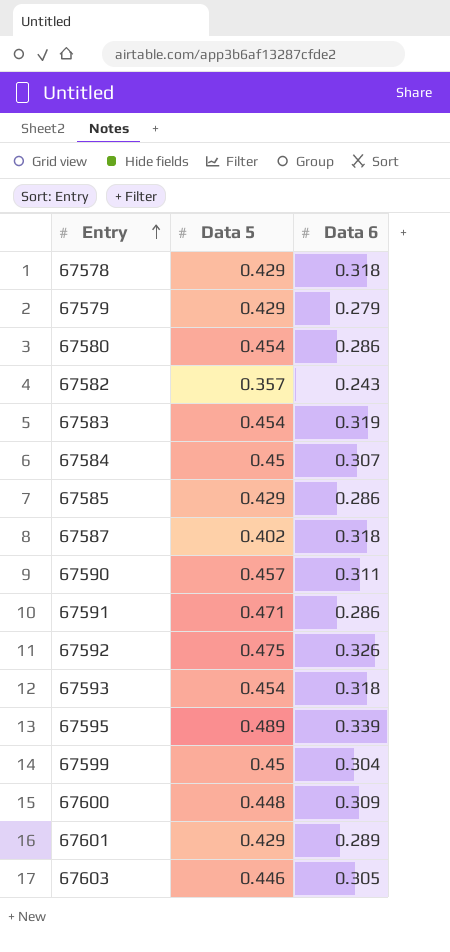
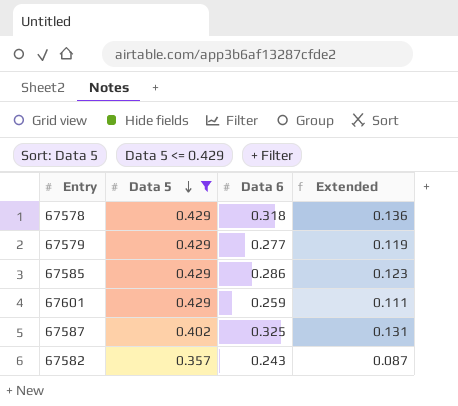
filter: none -> Data 5 <= 0.429
row order: Entry ascending -> Data 5 descending
column Extended | formula: none -> [Data 5] * [Data 6]
67579 | Data 6: 0.279 -> 0.277
67601 | Data 6: 0.289 -> 0.259
67587 | Data 6: 0.318 -> 0.325

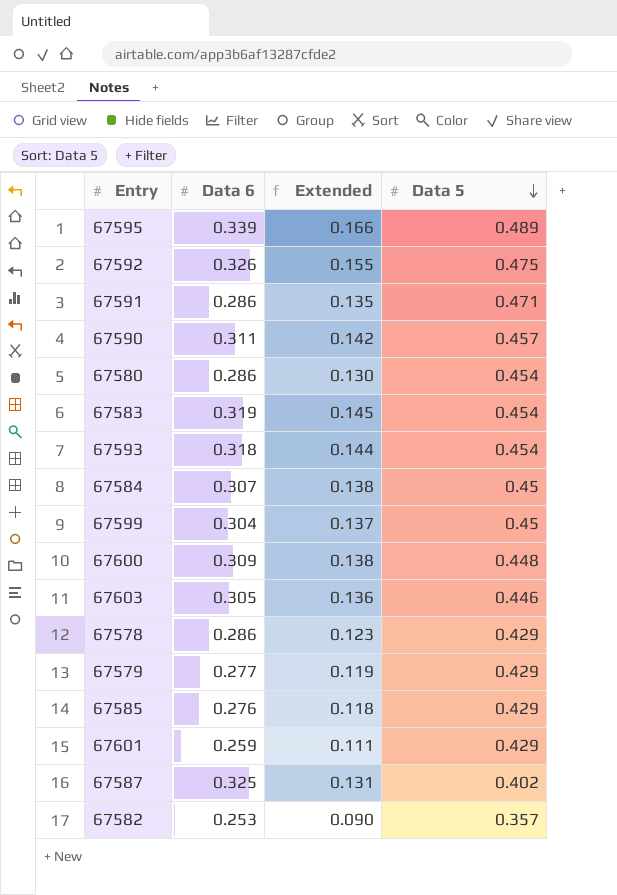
filter: Data 5 <= 0.429 -> none
column Data 5 | position: 2 -> 4
67578 | Data 6: 0.318 -> 0.286
67578 | Extended: 0.136 -> 0.123
67585 | Data 6: 0.286 -> 0.276
67585 | Extended: 0.123 -> 0.118
67582 | Data 6: 0.243 -> 0.253
67582 | Extended: 0.087 -> 0.090

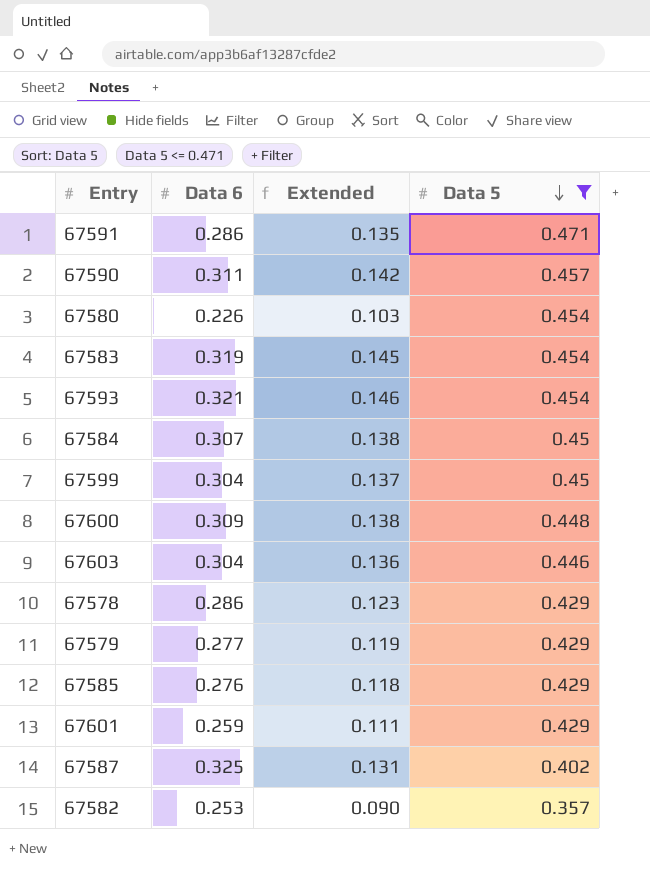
filter: none -> Data 5 <= 0.471
67580 | Data 6: 0.286 -> 0.226
67580 | Extended: 0.130 -> 0.103
67593 | Data 6: 0.318 -> 0.321
67593 | Extended: 0.144 -> 0.146
67603 | Data 6: 0.305 -> 0.304

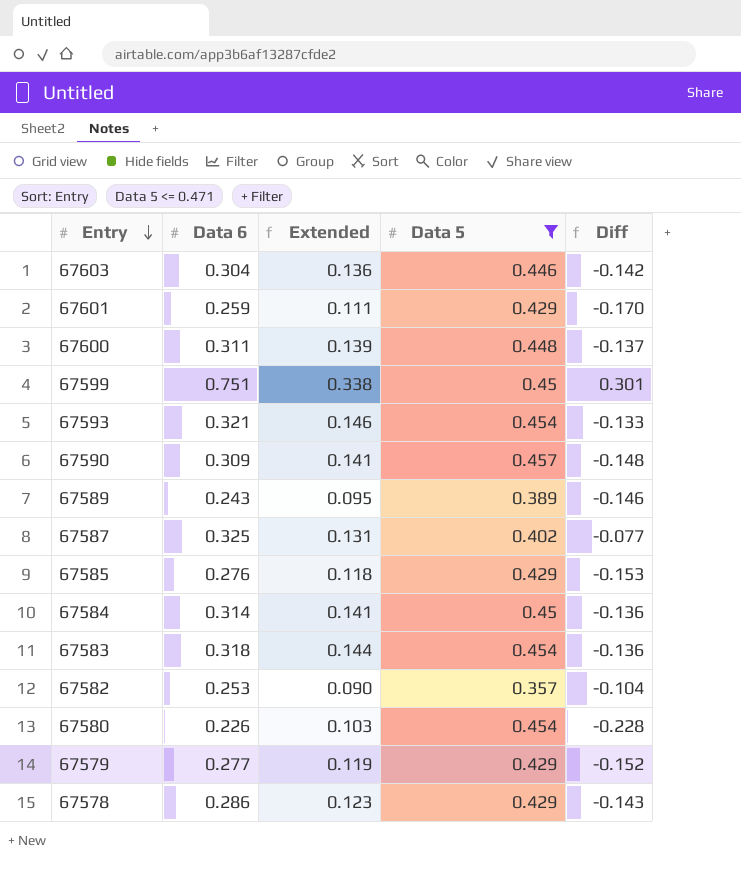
row order: Data 5 descending -> Entry descending
column Diff | formula: none -> [Data 6] - [Data 5]
row 67591: 0.286 | 0.135 | 0.471 -> none
67600 | Data 6: 0.309 -> 0.311
67600 | Extended: 0.138 -> 0.139
67599 | Data 6: 0.304 -> 0.751
67599 | Extended: 0.137 -> 0.338
67590 | Data 6: 0.311 -> 0.309
67590 | Extended: 0.142 -> 0.141
row 67589: none -> 0.243 | 0.095 | 0.389 | -0.146
67584 | Data 6: 0.307 -> 0.314
67584 | Extended: 0.138 -> 0.141
67583 | Data 6: 0.319 -> 0.318
67583 | Extended: 0.145 -> 0.144

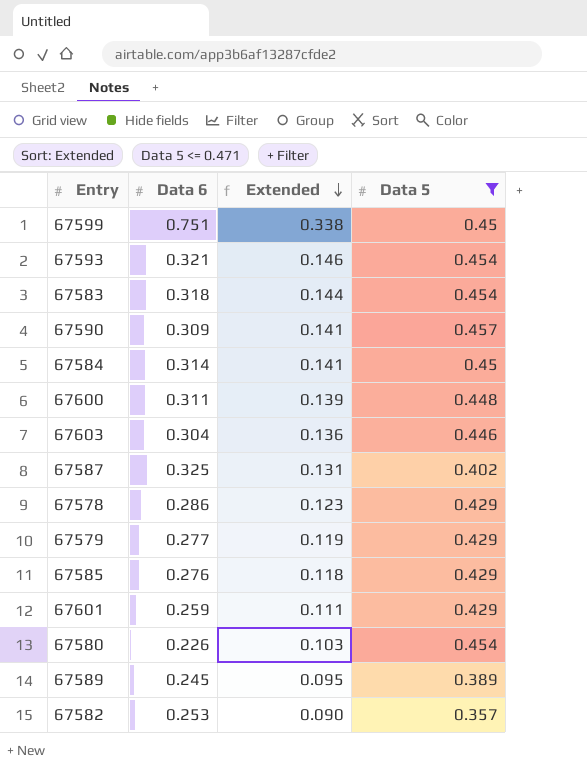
row order: Entry descending -> Extended descending
column Diff | formula: [Data 6] - [Data 5] -> none
67589 | Data 6: 0.243 -> 0.245

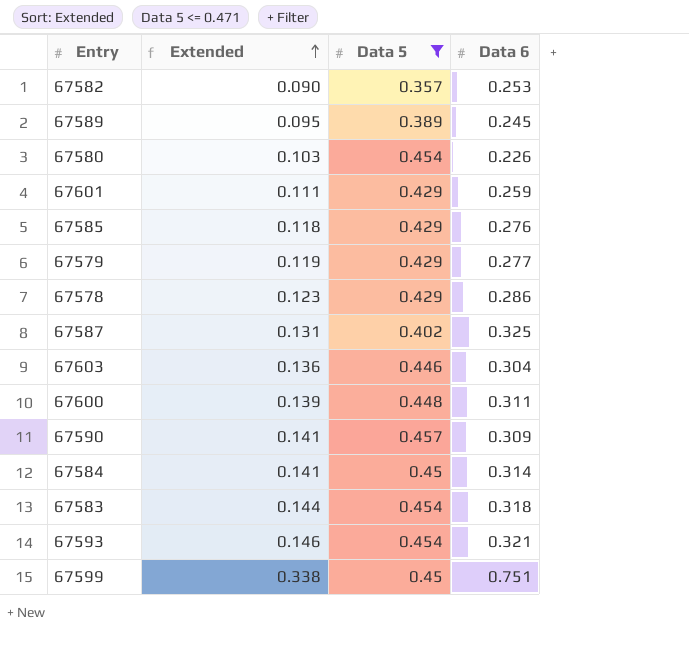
row order: Extended descending -> Extended ascending
column Data 6 | position: 2 -> 4

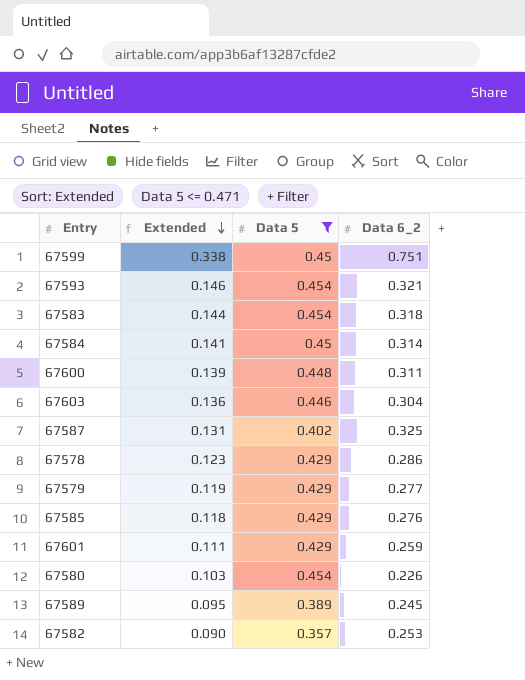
row order: Extended ascending -> Extended descending
column name: Data 6 -> Data 6_2
row 67590: 0.141 | 0.457 | 0.309 -> none

